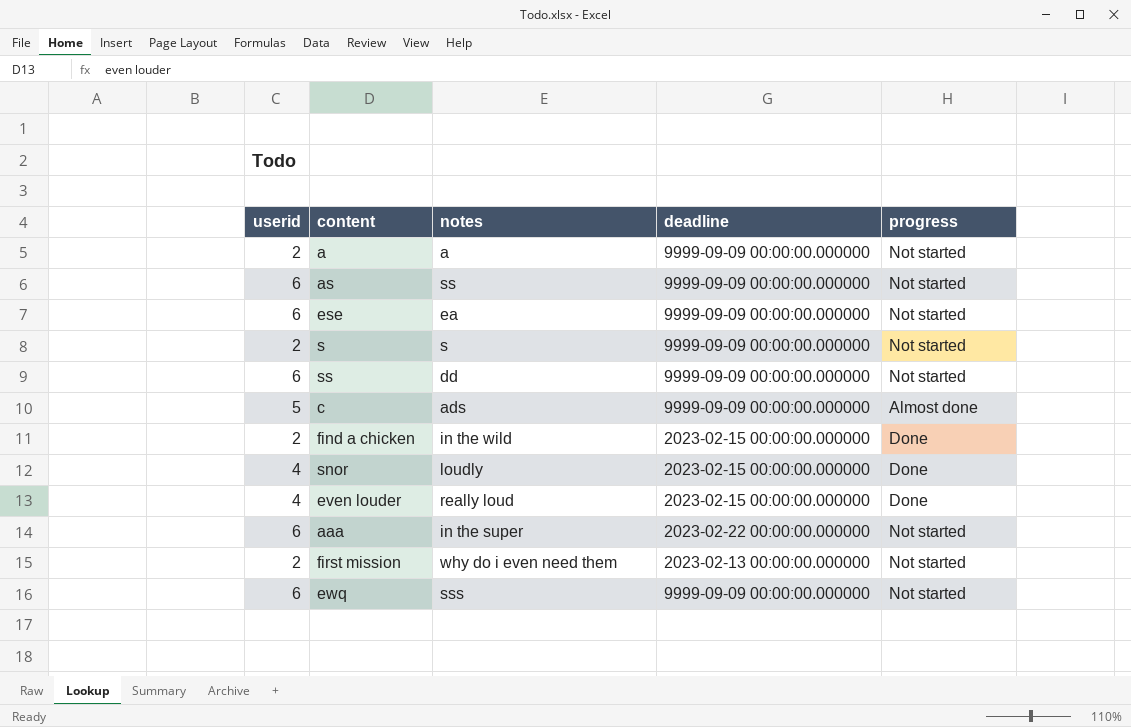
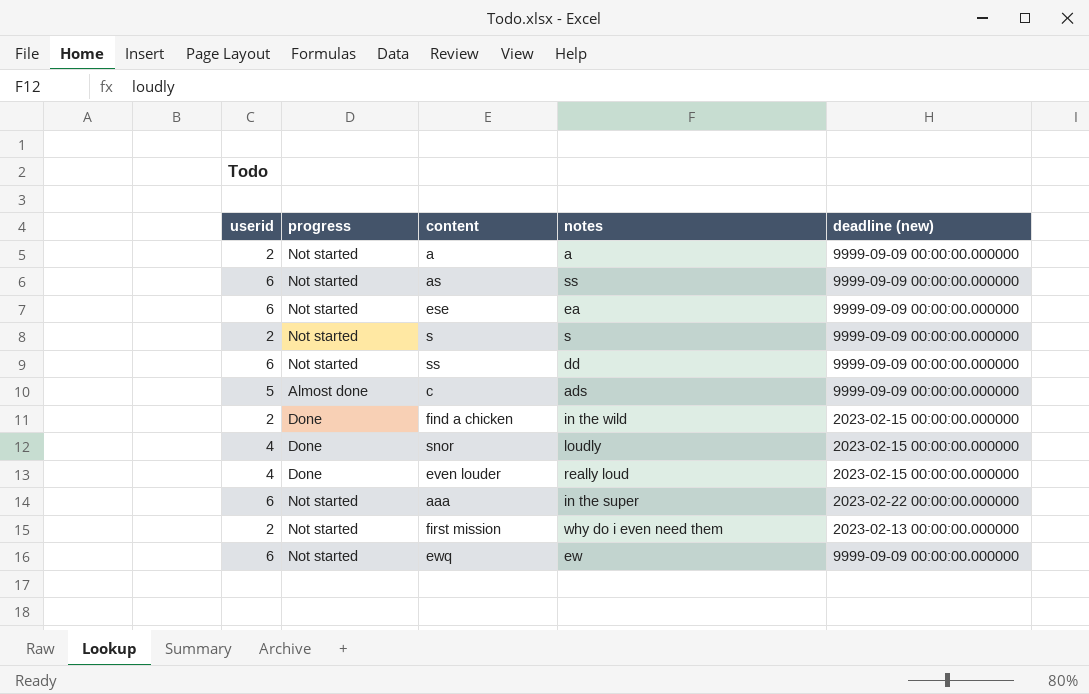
column progress | position: 5 -> 2
column name: deadline -> deadline (new)
ewq | notes: sss -> ew

